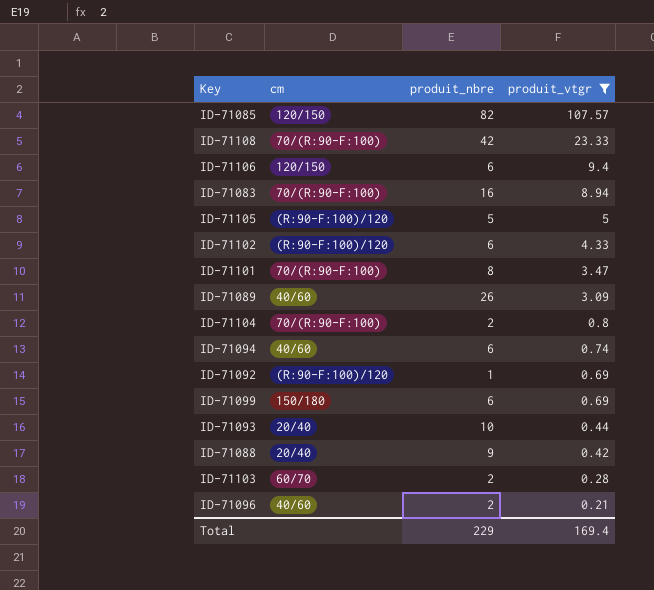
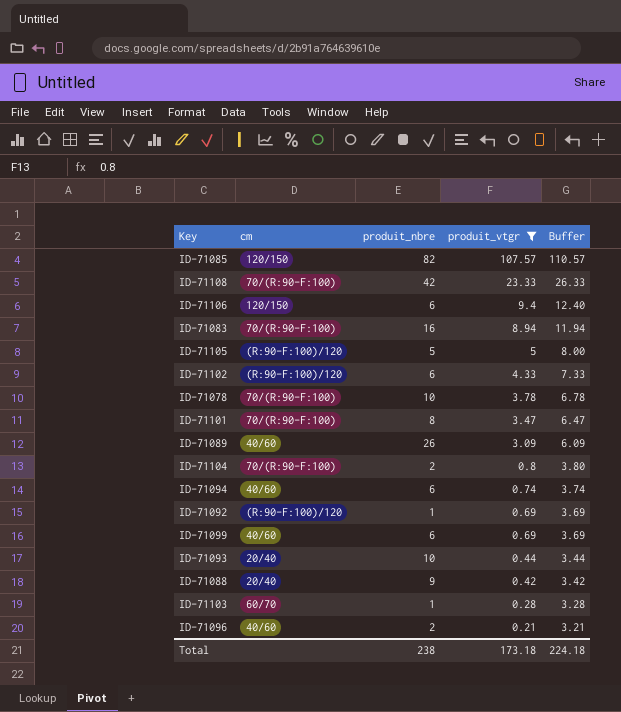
column Buffer | formula: none -> [produit_vtgr] + 3
row ID-71078: none -> 70/(R:90-F:100) | 10 | 3.78 | 6.78
ID-71099 | cm: 150/180 -> 40/60
ID-71103 | produit_nbre: 2 -> 1
Total | produit_nbre: 229 -> 238
Total | produit_vtgr: 169.4 -> 173.18

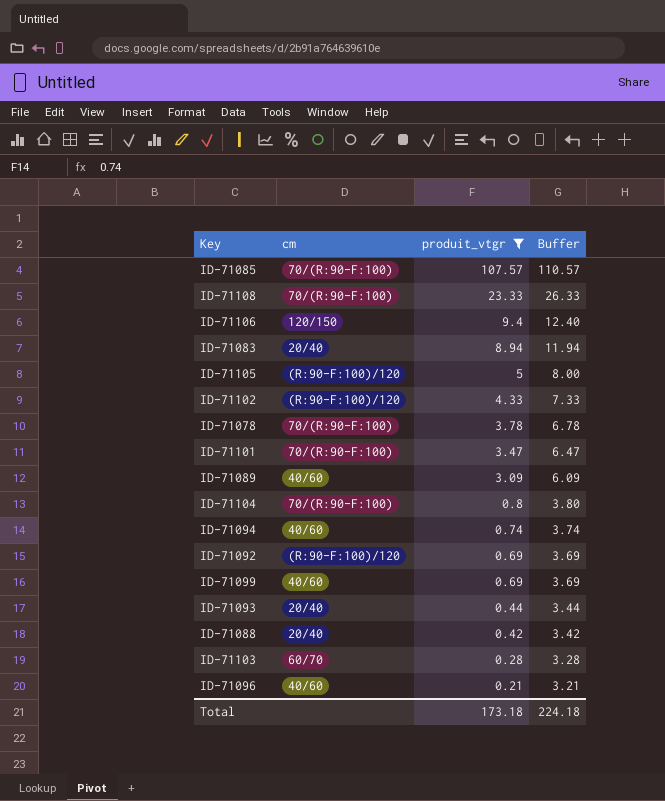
column produit_nbre | position: 3 -> none
ID-71085 | cm: 120/150 -> 70/(R:90-F:100)
ID-71083 | cm: 70/(R:90-F:100) -> 20/40

